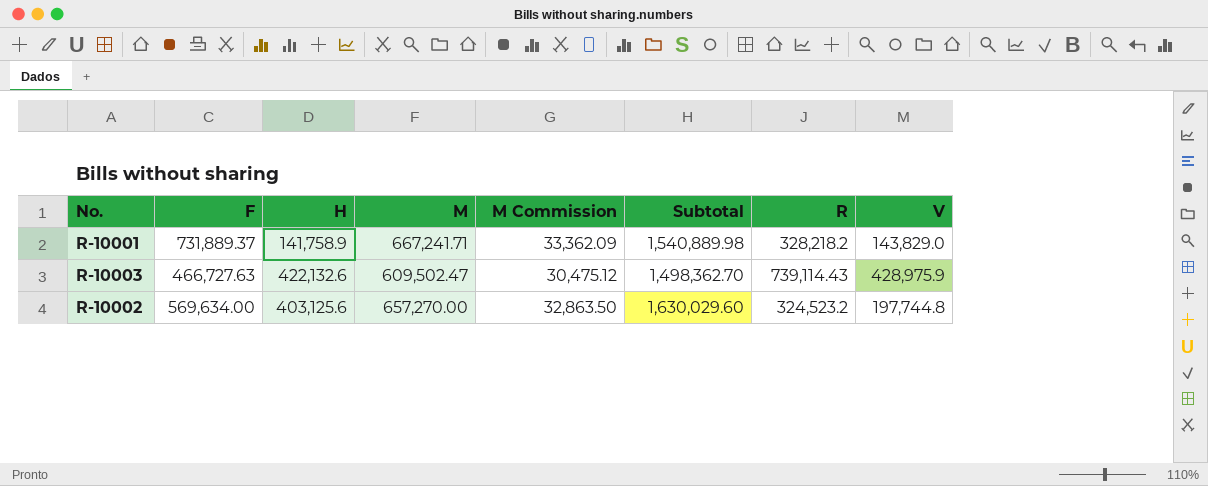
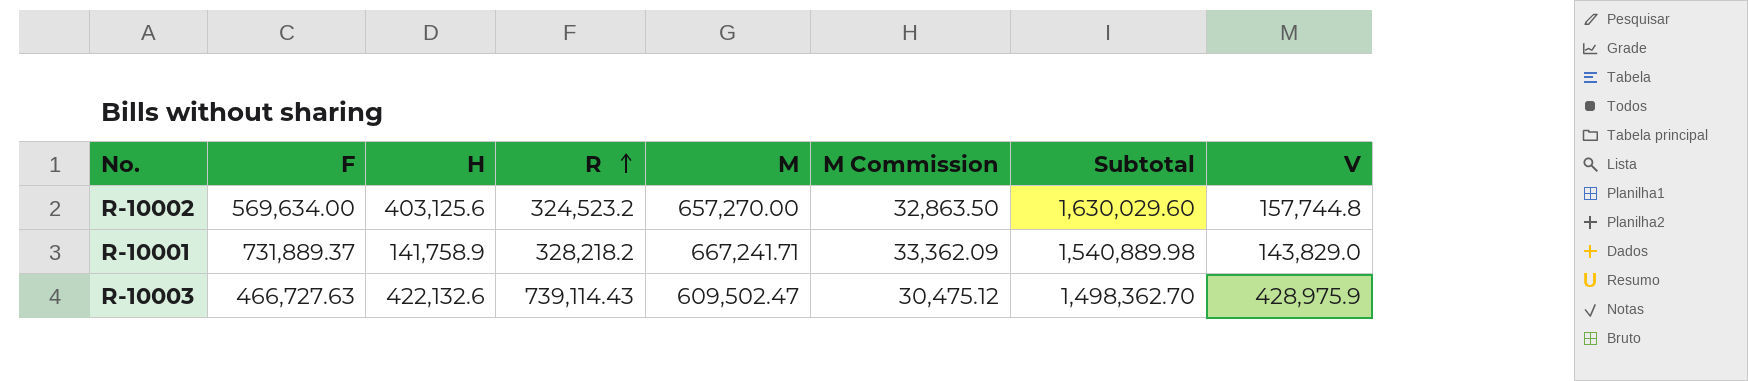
row order: none -> R ascending
column R | position: 7 -> 4
R-10002 | V: 197,744.8 -> 157,744.8

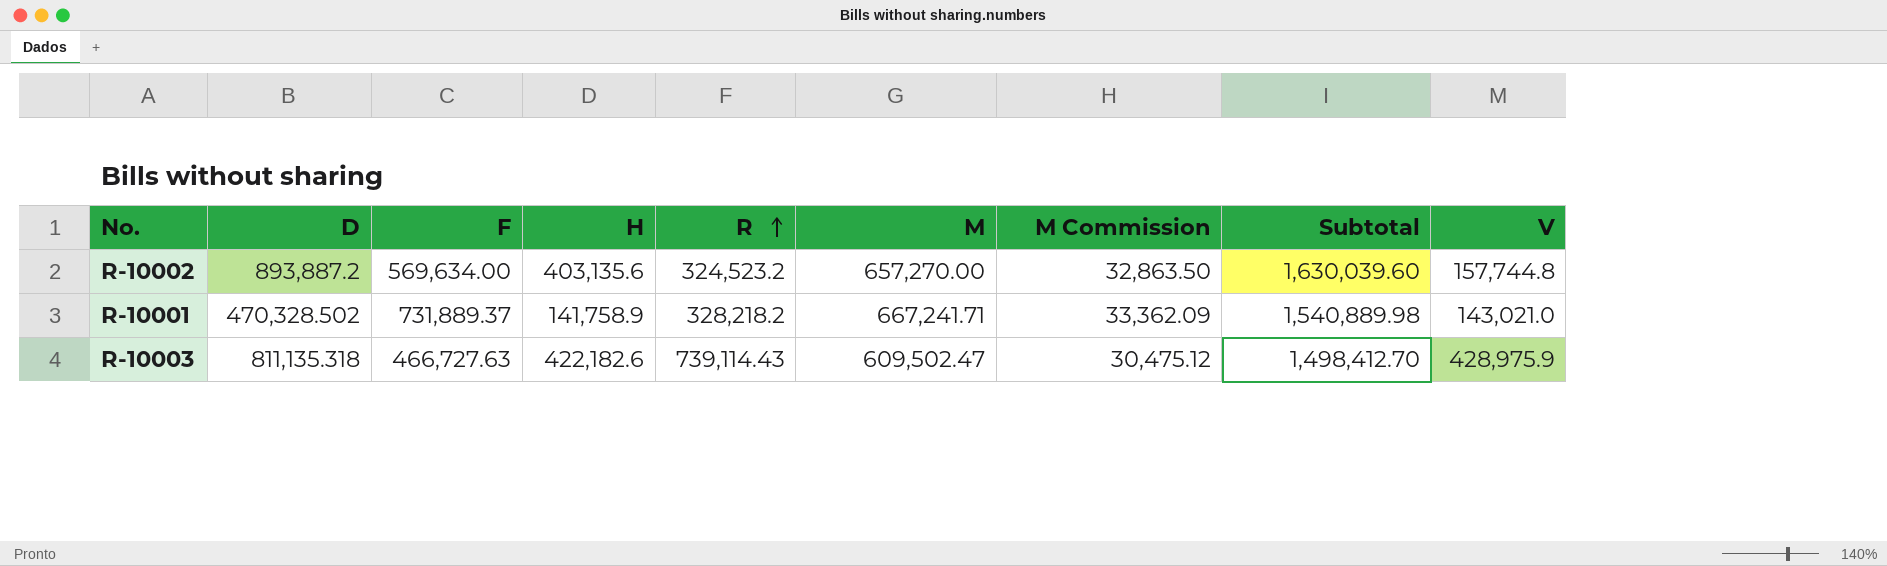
column D | position: none -> 2
R-10002 | H: 403,125.6 -> 403,135.6
R-10002 | Subtotal: 1,630,029.60 -> 1,630,039.60
R-10001 | V: 143,829.0 -> 143,021.0
R-10003 | H: 422,132.6 -> 422,182.6
R-10003 | Subtotal: 1,498,362.70 -> 1,498,412.70

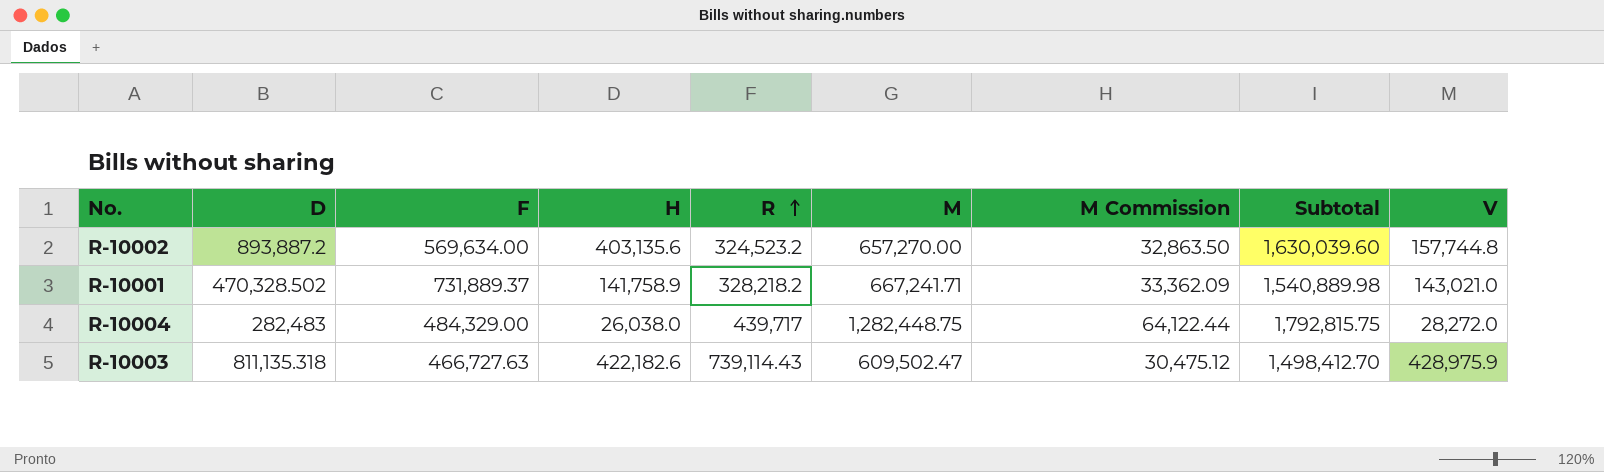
row R-10004: none -> 282,483 | 484,329.00 | 26,038.0 | 439,717 | 1,282,448.75 | 64,122.44 | 1,792,815.75 | 28,272.0

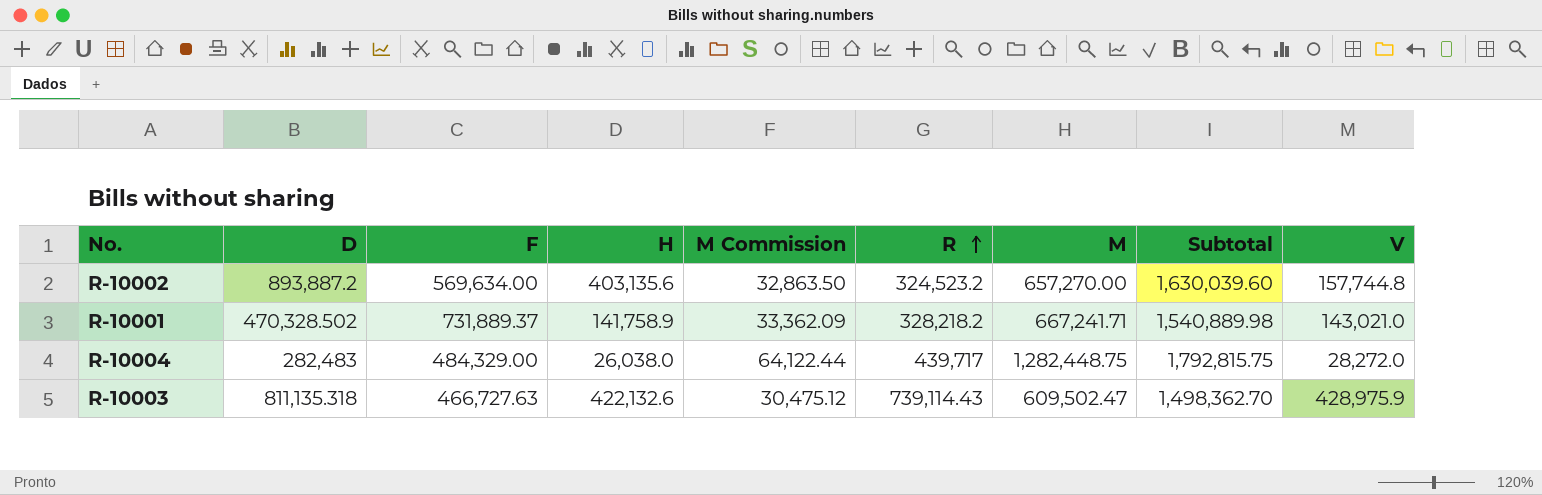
column M Commission | position: 7 -> 5
R-10003 | H: 422,182.6 -> 422,132.6
R-10003 | Subtotal: 1,498,412.70 -> 1,498,362.70

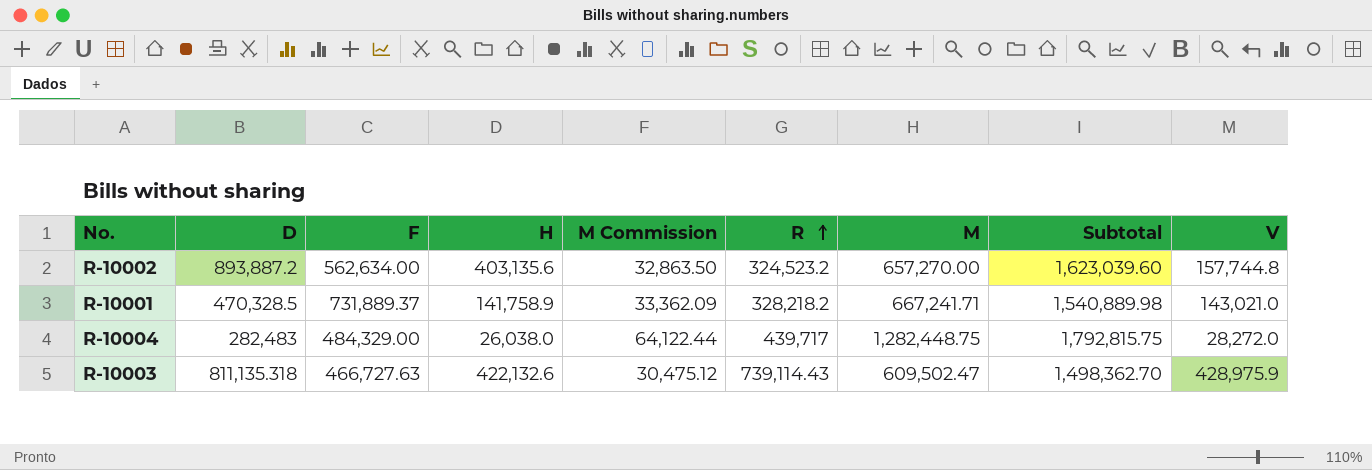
R-10002 | F: 569,634.00 -> 562,634.00
R-10002 | Subtotal: 1,630,039.60 -> 1,623,039.60
R-10001 | D: 470,328.502 -> 470,328.5

